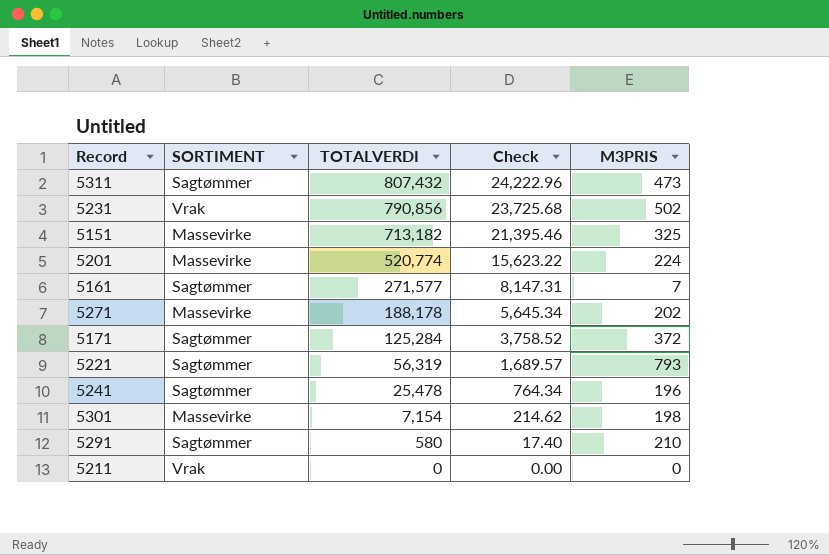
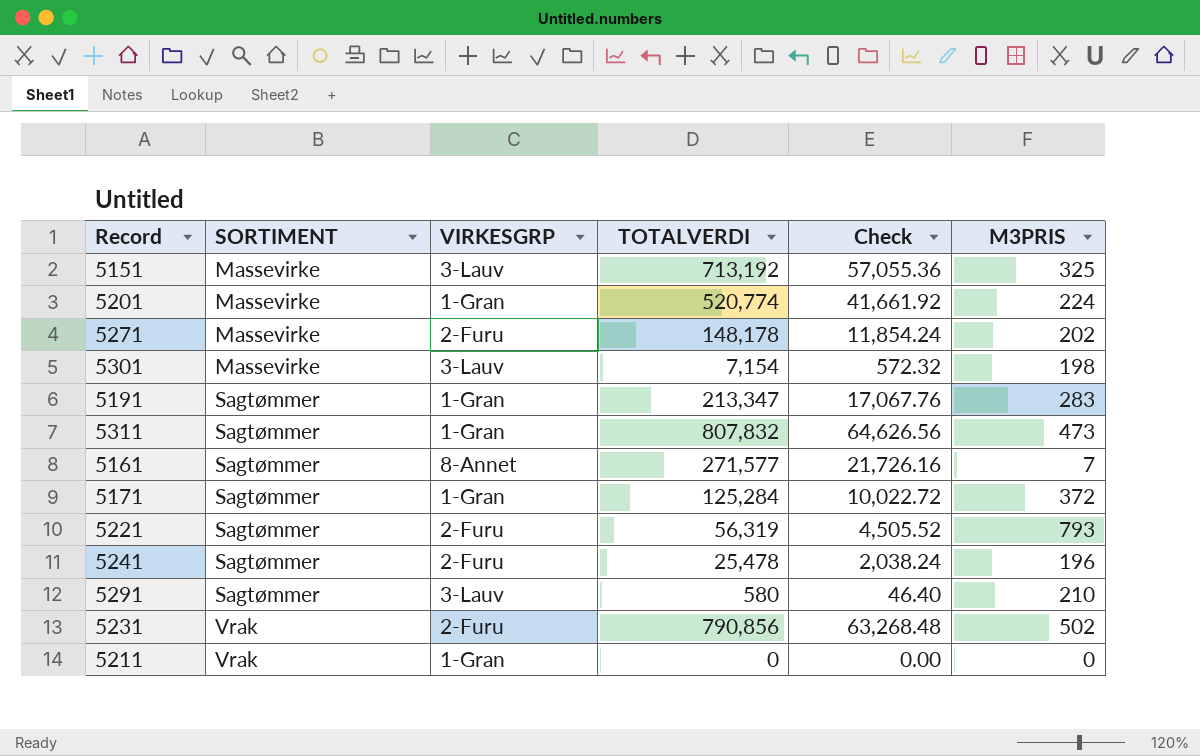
row order: TOTALVERDI descending -> SORTIMENT ascending
column VIRKESGRP | position: none -> 3
column Check | formula: [TOTALVERDI] * 0.03 -> [TOTALVERDI] * 0.08
5151 | TOTALVERDI: 713,182 -> 713,192
5271 | TOTALVERDI: 188,178 -> 148,178
row 5191: none -> Sagtømmer | 1-Gran | 213,347 | 17,067.76 | 283
5311 | TOTALVERDI: 807,432 -> 807,832

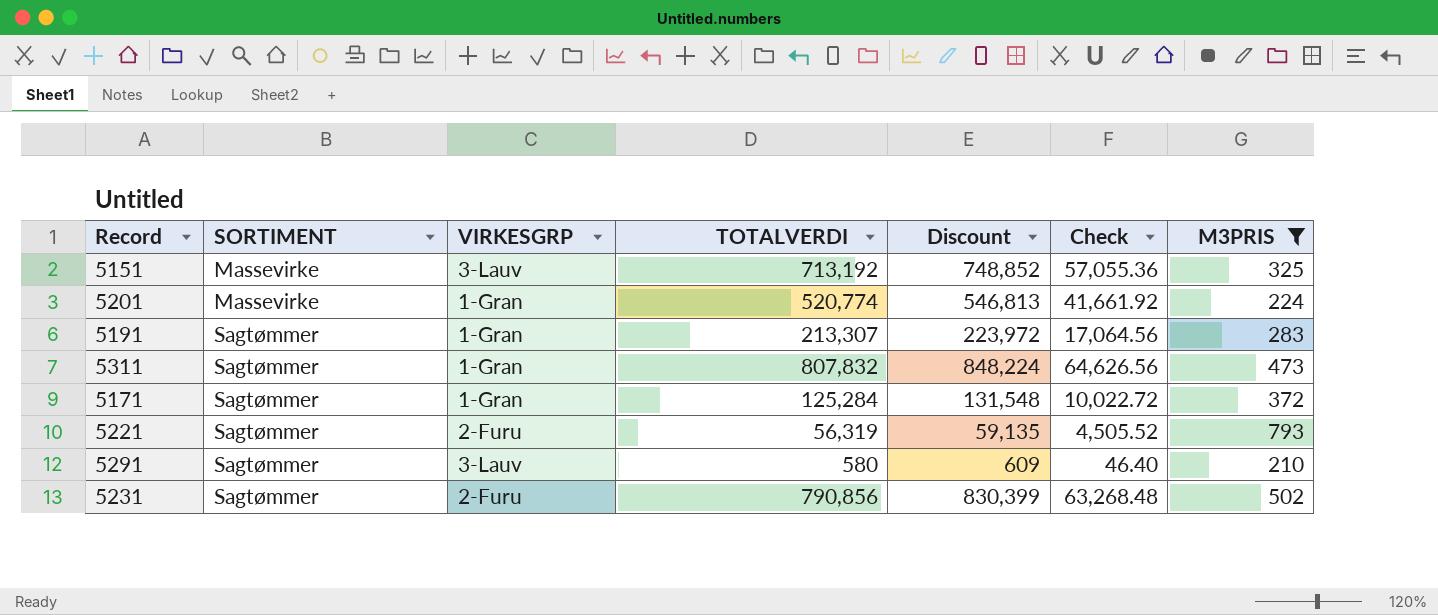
filter: none -> M3PRIS >= 210
column Discount | formula: none -> [TOTALVERDI] * 1.05
5191 | TOTALVERDI: 213,347 -> 213,307
5191 | Check: 17,067.76 -> 17,064.56
5231 | SORTIMENT: Vrak -> Sagtømmer

